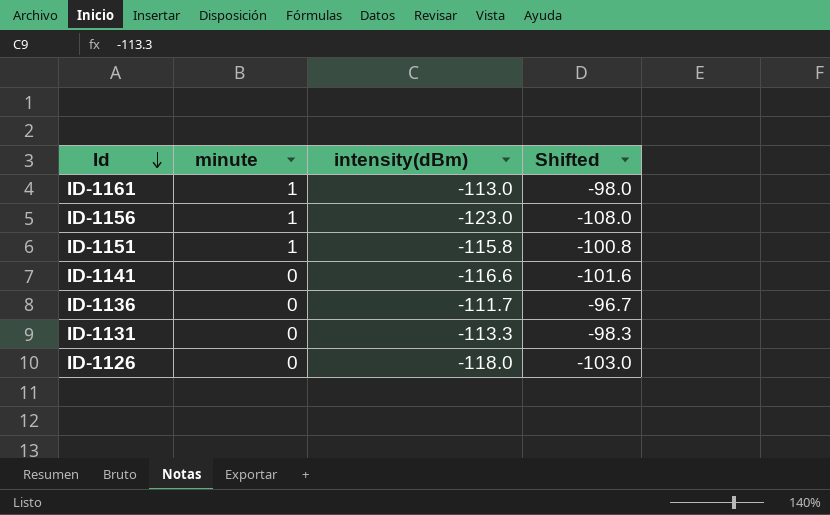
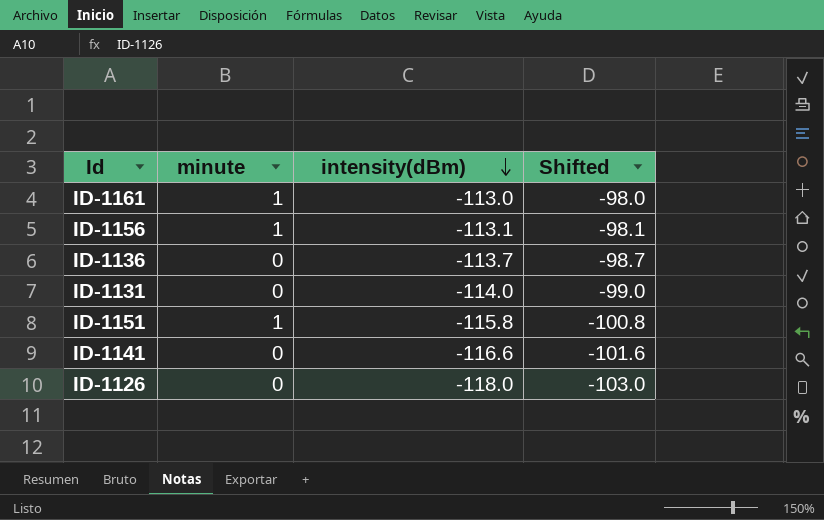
row order: Id descending -> intensity(dBm) descending
ID-1156 | intensity(dBm): -123.0 -> -113.1
ID-1156 | Shifted: -108.0 -> -98.1
ID-1136 | intensity(dBm): -111.7 -> -113.7
ID-1136 | Shifted: -96.7 -> -98.7
ID-1131 | intensity(dBm): -113.3 -> -114.0
ID-1131 | Shifted: -98.3 -> -99.0

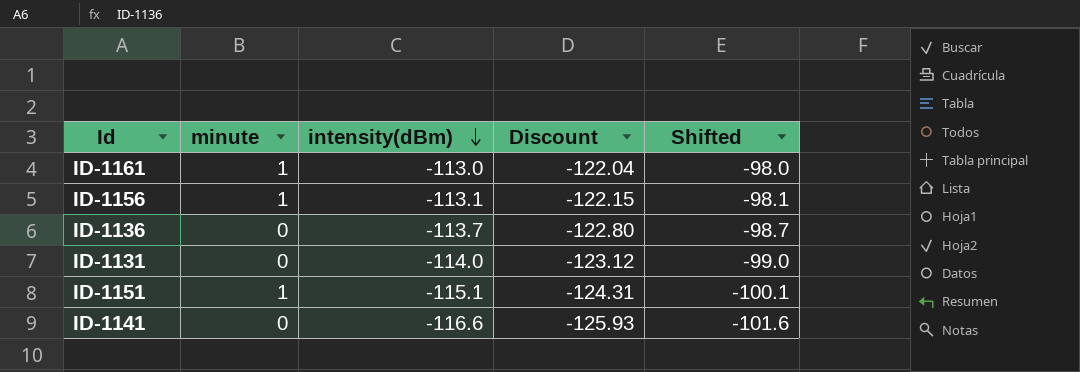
column Discount | formula: none -> [intensity(dBm)] * 1.08
row ID-1126: 0 | -118.0 | -103.0 -> none
ID-1151 | intensity(dBm): -115.8 -> -115.1
ID-1151 | Shifted: -100.8 -> -100.1

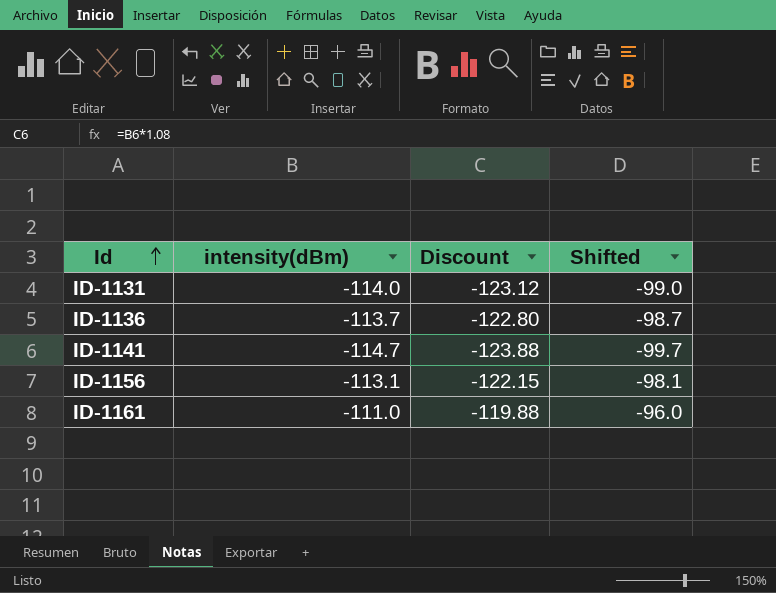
row order: intensity(dBm) descending -> Id ascending
column minute | position: 2 -> none
row ID-1151: 1 | -115.1 | -124.31 | -100.1 -> none
ID-1141 | intensity(dBm): -116.6 -> -114.7
ID-1141 | Discount: -125.93 -> -123.88
ID-1141 | Shifted: -101.6 -> -99.7
ID-1161 | intensity(dBm): -113.0 -> -111.0
ID-1161 | Discount: -122.04 -> -119.88
ID-1161 | Shifted: -98.0 -> -96.0

